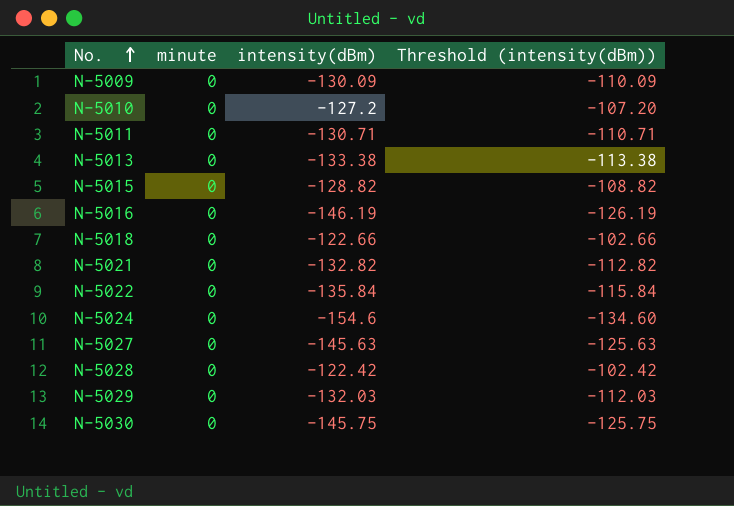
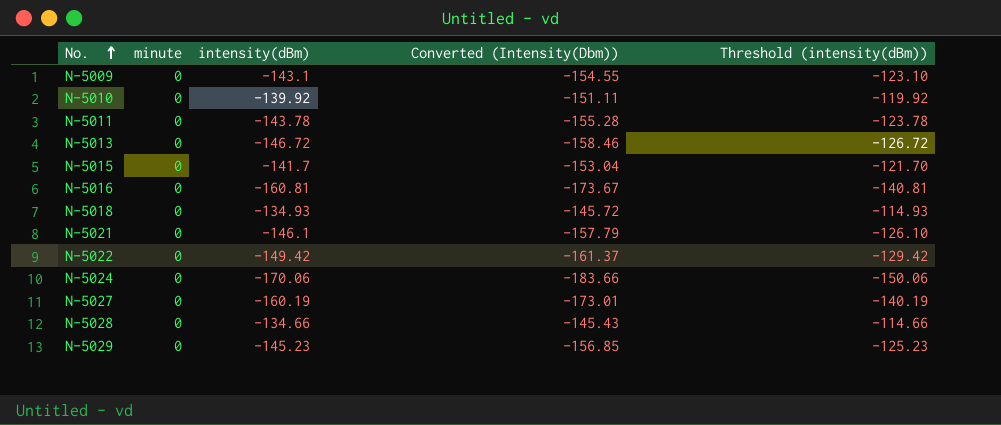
column Converted (Intensity(Dbm)) | formula: none -> [intensity(dBm)] * 1.08
row N-5030: 0 | -145.75 | -125.75 -> none
N-5009 | intensity(dBm): -130.09 -> -143.1
N-5009 | Threshold (intensity(dBm)): -110.09 -> -123.10
N-5010 | intensity(dBm): -127.2 -> -139.92
N-5010 | Threshold (intensity(dBm)): -107.20 -> -119.92
N-5011 | intensity(dBm): -130.71 -> -143.78
N-5011 | Threshold (intensity(dBm)): -110.71 -> -123.78
N-5013 | intensity(dBm): -133.38 -> -146.72
N-5013 | Threshold (intensity(dBm)): -113.38 -> -126.72
N-5015 | intensity(dBm): -128.82 -> -141.7
N-5015 | Threshold (intensity(dBm)): -108.82 -> -121.70
N-5016 | intensity(dBm): -146.19 -> -160.81
N-5016 | Threshold (intensity(dBm)): -126.19 -> -140.81
N-5018 | intensity(dBm): -122.66 -> -134.93
N-5018 | Threshold (intensity(dBm)): -102.66 -> -114.93
N-5021 | intensity(dBm): -132.82 -> -146.1
N-5021 | Threshold (intensity(dBm)): -112.82 -> -126.10
N-5022 | intensity(dBm): -135.84 -> -149.42
N-5022 | Threshold (intensity(dBm)): -115.84 -> -129.42
N-5024 | intensity(dBm): -154.6 -> -170.06
N-5024 | Threshold (intensity(dBm)): -134.60 -> -150.06
N-5027 | intensity(dBm): -145.63 -> -160.19
N-5027 | Threshold (intensity(dBm)): -125.63 -> -140.19
N-5028 | intensity(dBm): -122.42 -> -134.66
N-5028 | Threshold (intensity(dBm)): -102.42 -> -114.66
N-5029 | intensity(dBm): -132.03 -> -145.23
N-5029 | Threshold (intensity(dBm)): -112.03 -> -125.23

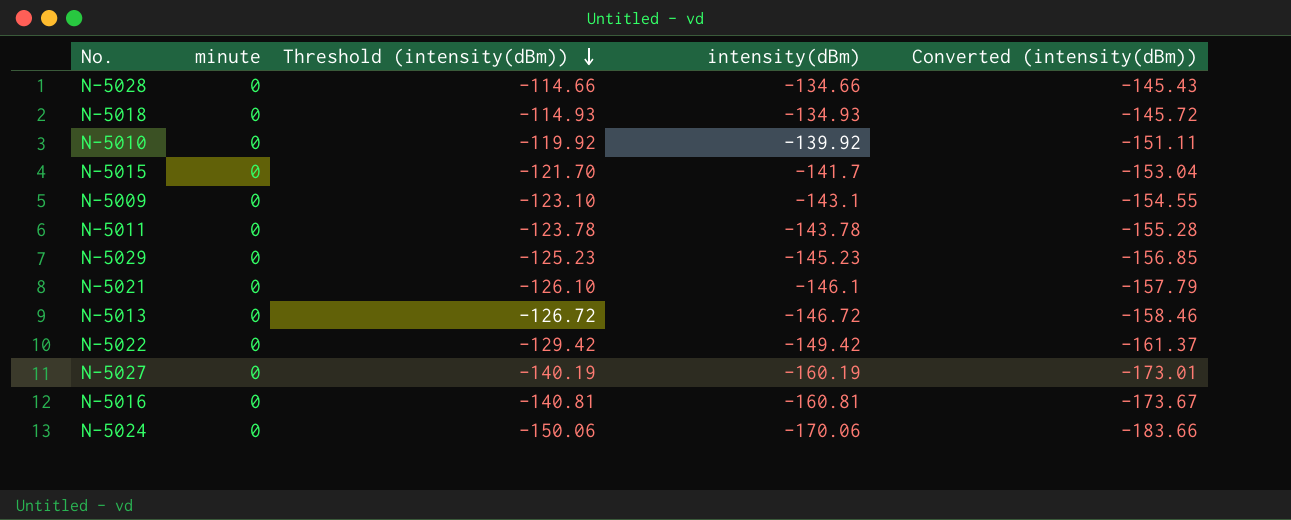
row order: No. ascending -> Threshold (intensity(dBm)) descending
column Threshold (intensity(dBm)) | position: 5 -> 3
column name: Converted (Intensity(Dbm)) -> Converted (intensity(dBm))

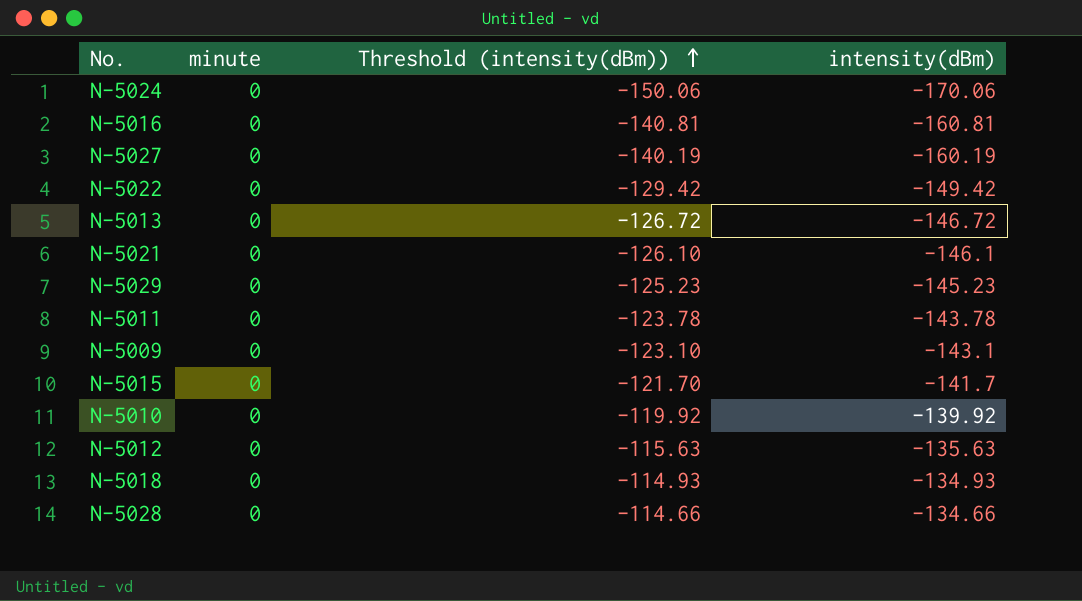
row order: Threshold (intensity(dBm)) descending -> Threshold (intensity(dBm)) ascending
column Converted (intensity(dBm)) | formula: [intensity(dBm)] * 1.08 -> none
row N-5012: none -> 0 | -115.63 | -135.63

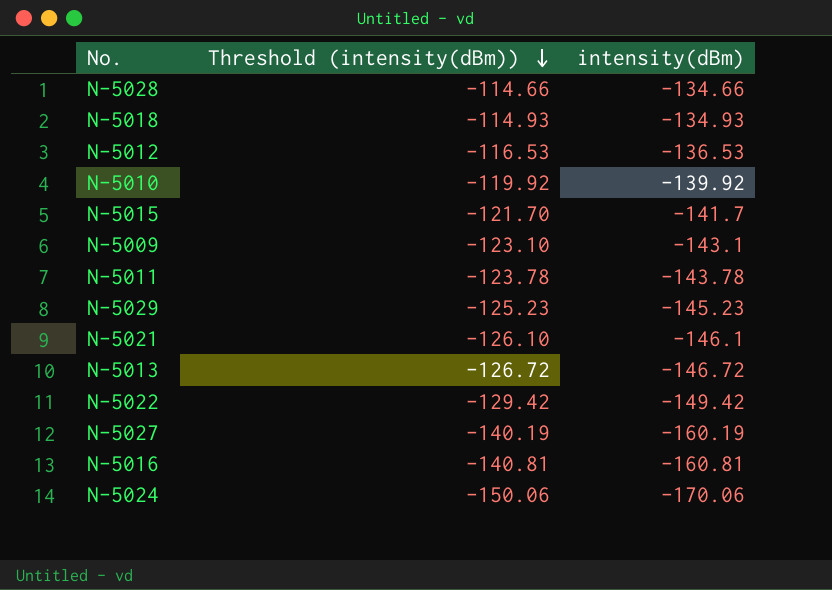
row order: Threshold (intensity(dBm)) ascending -> Threshold (intensity(dBm)) descending
column minute | position: 2 -> none
N-5012 | Threshold (intensity(dBm)): -115.63 -> -116.53
N-5012 | intensity(dBm): -135.63 -> -136.53

